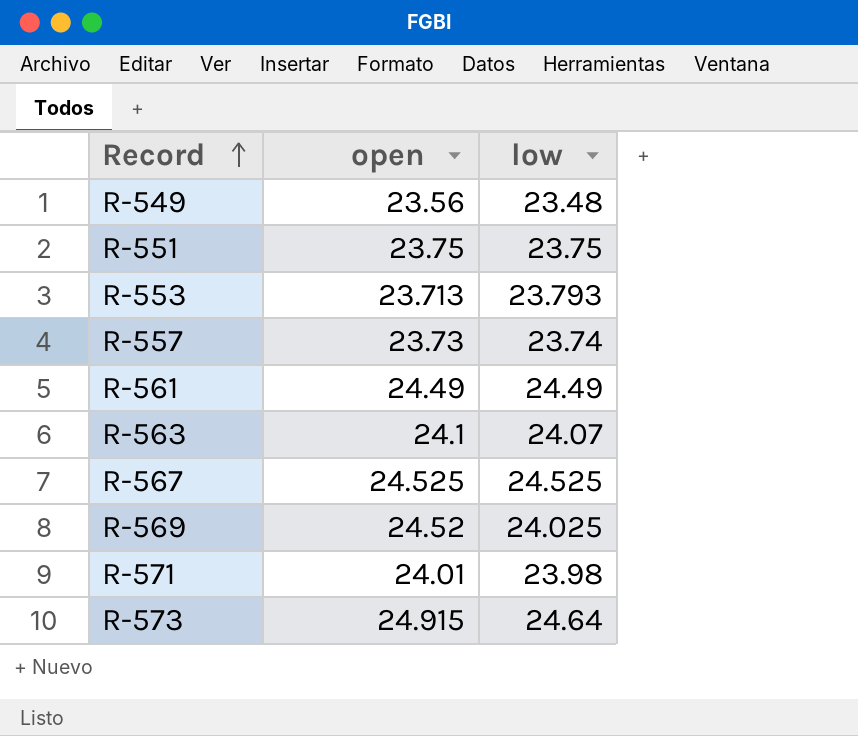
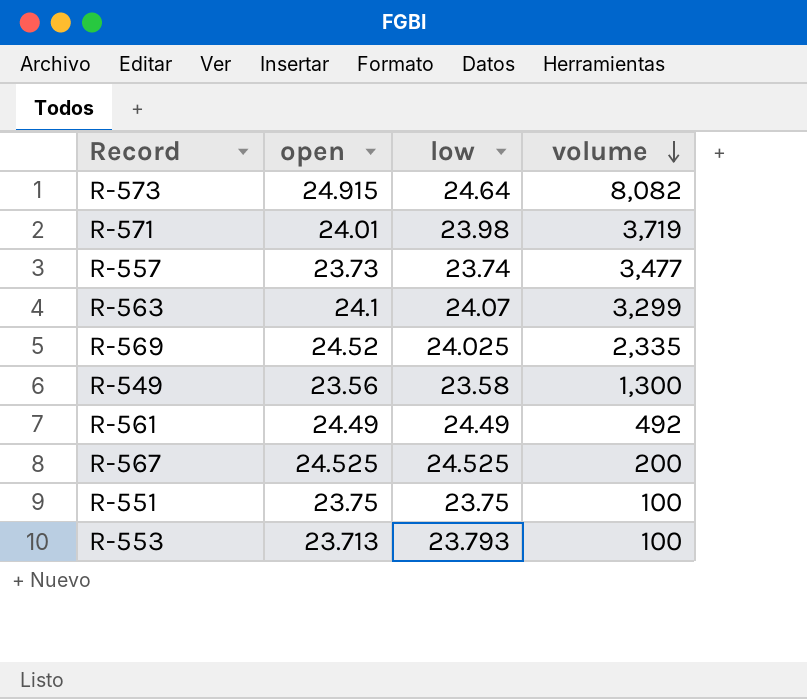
row order: Record ascending -> volume descending
column volume | position: none -> 4
R-549 | low: 23.48 -> 23.58

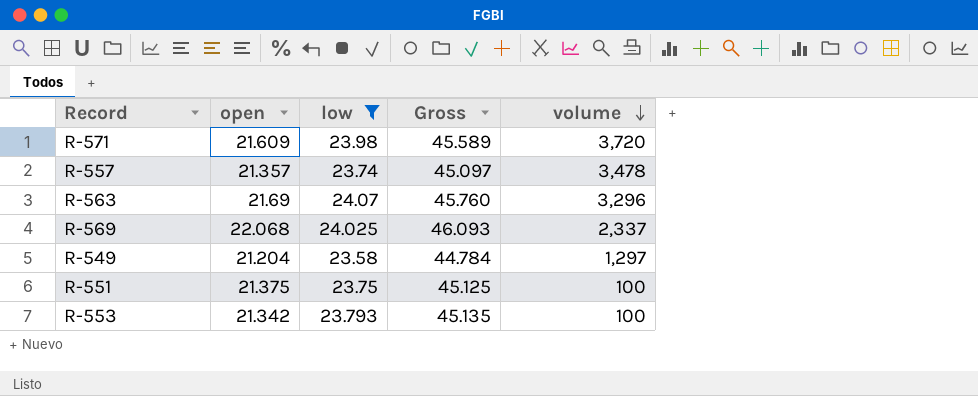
filter: none -> low <= 24.07
column Gross | formula: none -> [open] + [low]
R-571 | open: 24.01 -> 21.609
R-571 | volume: 3,719 -> 3,720
R-557 | open: 23.73 -> 21.357
R-557 | volume: 3,477 -> 3,478
R-563 | open: 24.1 -> 21.69
R-563 | volume: 3,299 -> 3,296
R-569 | open: 24.52 -> 22.068
R-569 | volume: 2,335 -> 2,337
R-549 | open: 23.56 -> 21.204
R-549 | volume: 1,300 -> 1,297
R-551 | open: 23.75 -> 21.375
R-553 | open: 23.713 -> 21.342

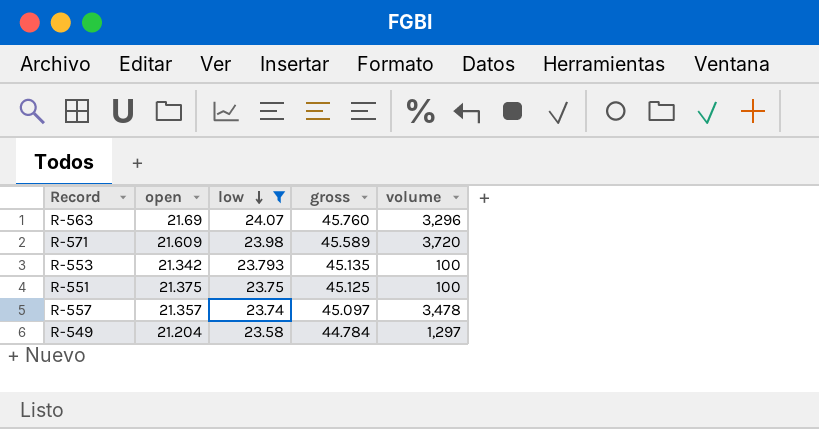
row order: volume descending -> low descending
column name: Gross -> gross
row R-569: 22.068 | 24.025 | 46.093 | 2,337 -> none

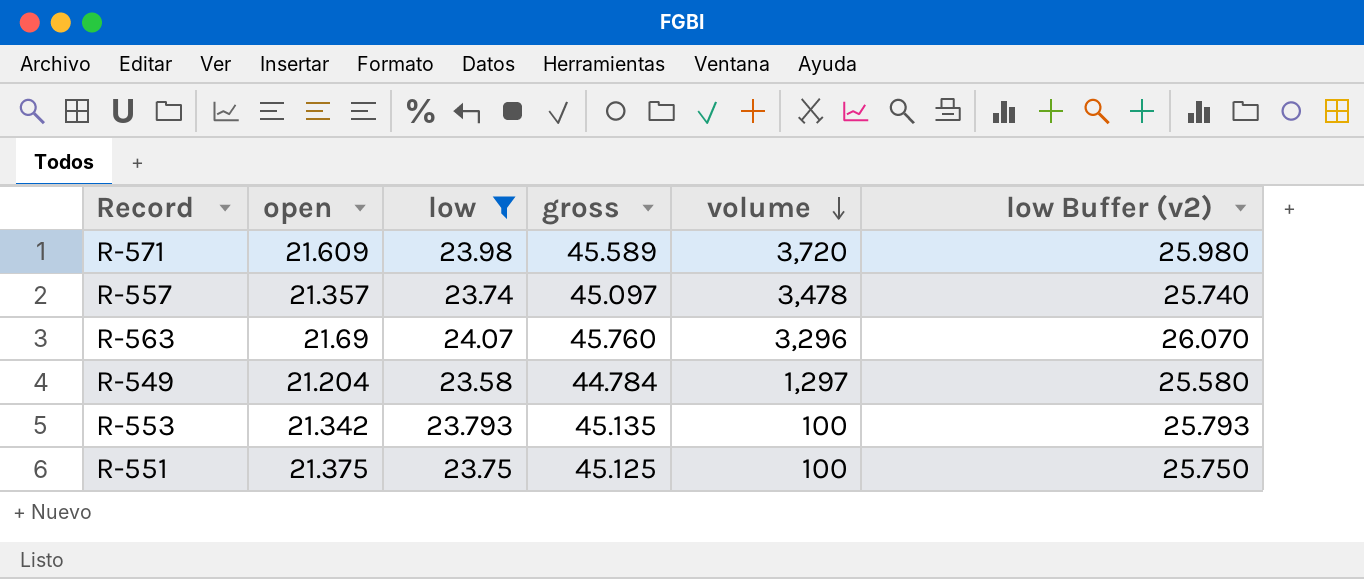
row order: low descending -> volume descending
column low Buffer (v2) | formula: none -> [low] + 2

